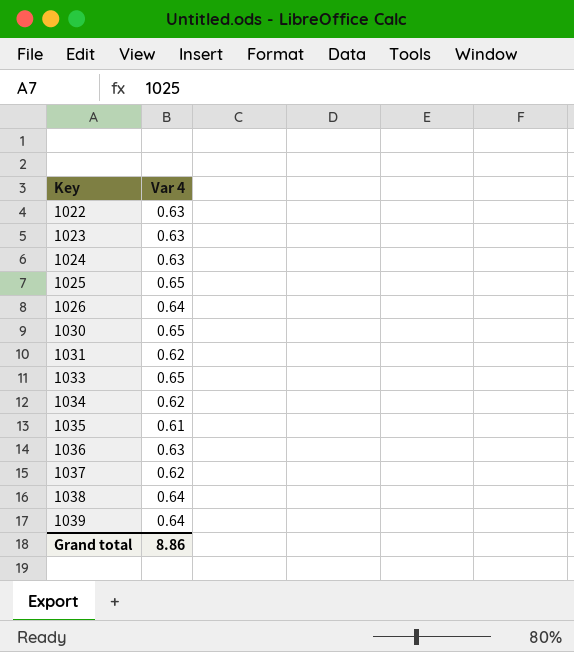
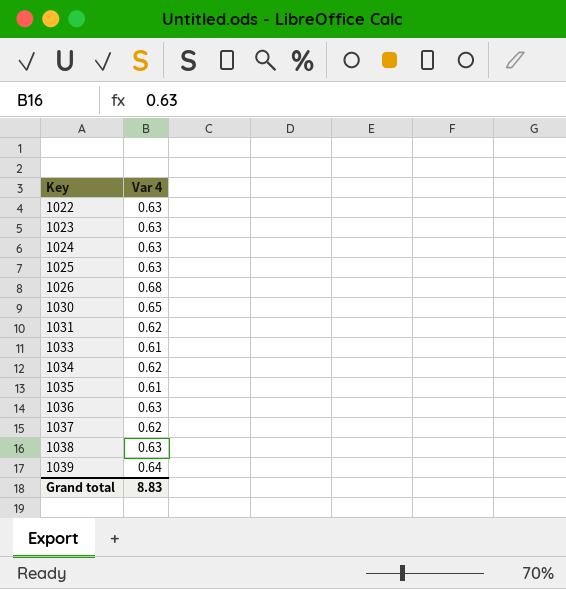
1025 | Var 4: 0.65 -> 0.63
1026 | Var 4: 0.64 -> 0.68
1033 | Var 4: 0.65 -> 0.61
1038 | Var 4: 0.64 -> 0.63
Grand total | Var 4: 8.86 -> 8.83

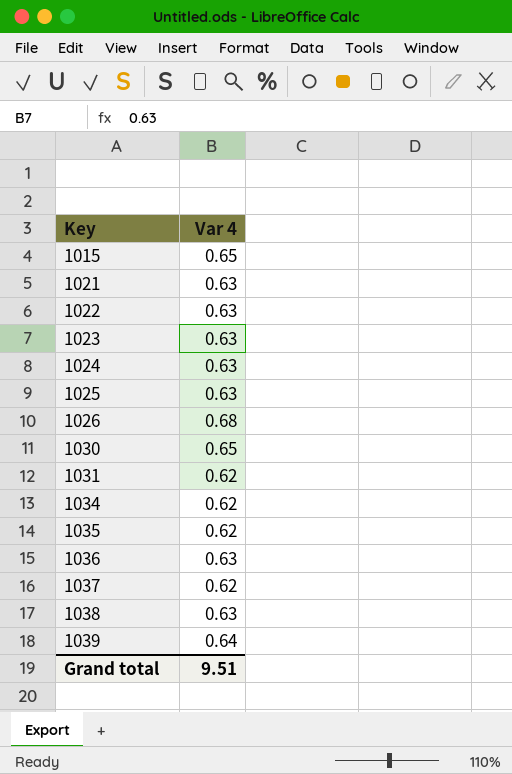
row 1033: 0.61 -> none
row 1015: none -> 0.65
row 1021: none -> 0.63
1035 | Var 4: 0.61 -> 0.62
Grand total | Var 4: 8.83 -> 9.51

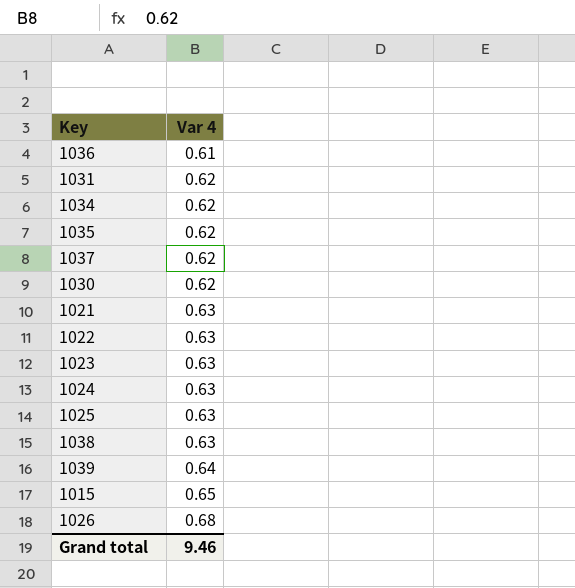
row order: Key ascending -> Var 4 ascending
1036 | Var 4: 0.63 -> 0.61
1030 | Var 4: 0.65 -> 0.62
Grand total | Var 4: 9.51 -> 9.46

